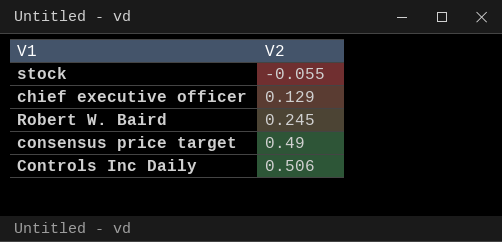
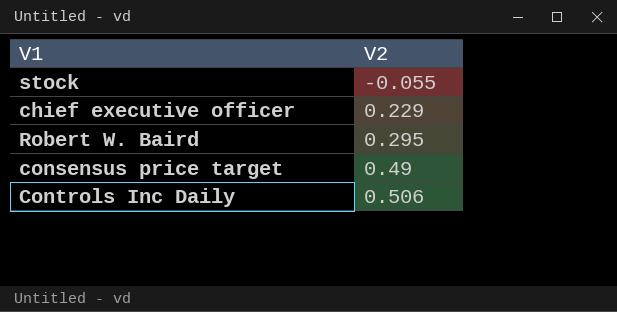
chief executive officer | V2: 0.129 -> 0.229
Robert W. Baird | V2: 0.245 -> 0.295

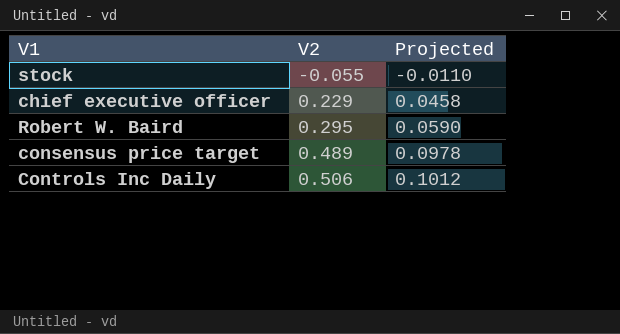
column Projected | formula: none -> [V2] * 0.2
consensus price target | V2: 0.49 -> 0.489

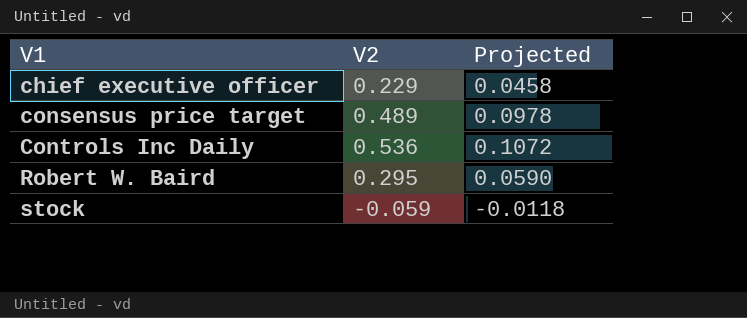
row order: V2 ascending -> V1 ascending
Controls Inc Daily | V2: 0.506 -> 0.536
Controls Inc Daily | Projected: 0.1012 -> 0.1072
stock | V2: -0.055 -> -0.059
stock | Projected: -0.0110 -> -0.0118

